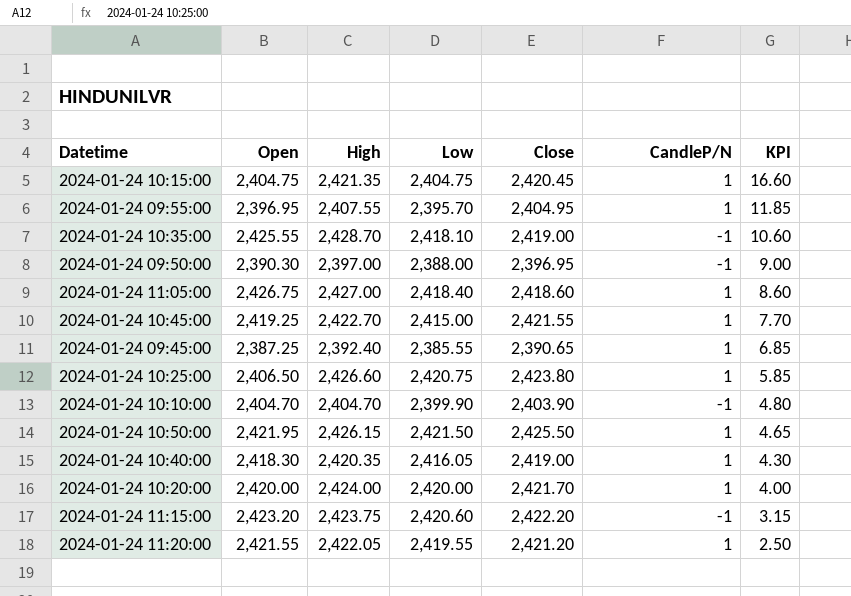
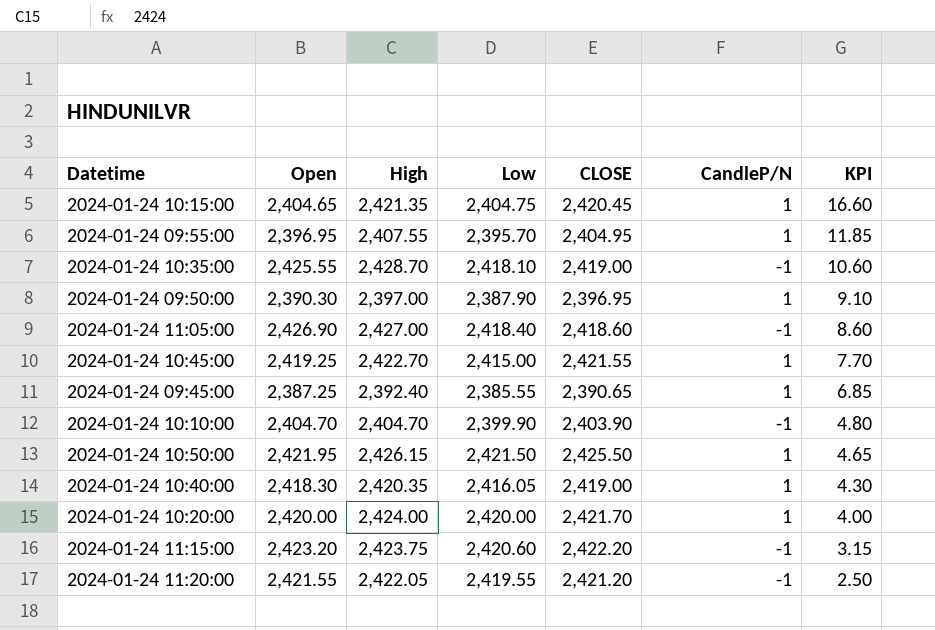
column name: Close -> CLOSE
row 2024-01-24 10:25:00: 2,406.50 | 2,426.60 | 2,420.75 | 2,423.80 | 1 | 5.85 -> none
2024-01-24 10:15:00 | Open: 2,404.75 -> 2,404.65
2024-01-24 09:50:00 | Low: 2,388.00 -> 2,387.90
2024-01-24 09:50:00 | CandleP/N: -1 -> 1
2024-01-24 09:50:00 | KPI: 9.00 -> 9.10
2024-01-24 11:05:00 | Open: 2,426.75 -> 2,426.90
2024-01-24 11:05:00 | CandleP/N: 1 -> -1
2024-01-24 11:20:00 | CandleP/N: 1 -> -1

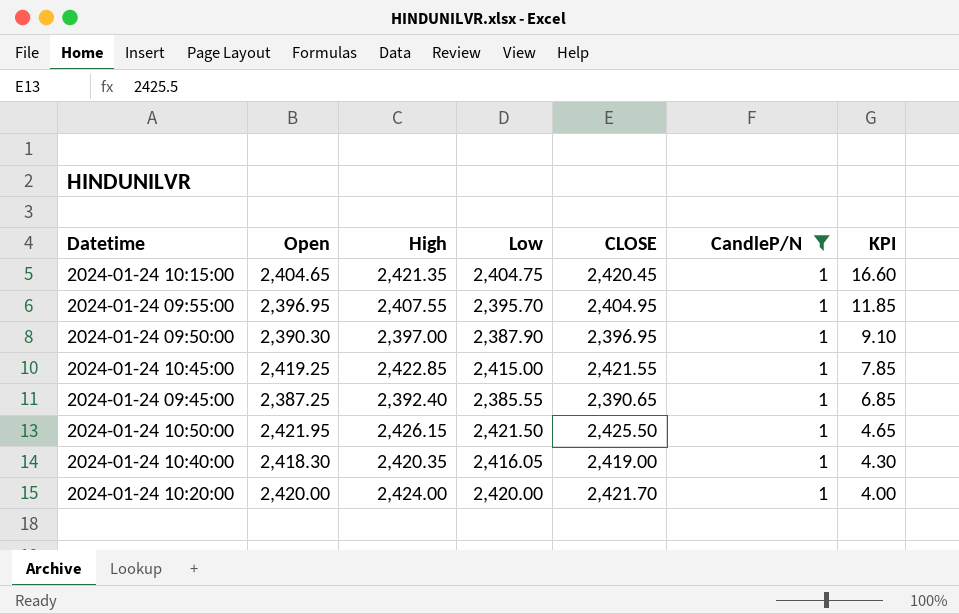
filter: none -> CandleP/N = 1
2024-01-24 10:45:00 | High: 2,422.70 -> 2,422.85
2024-01-24 10:45:00 | KPI: 7.70 -> 7.85

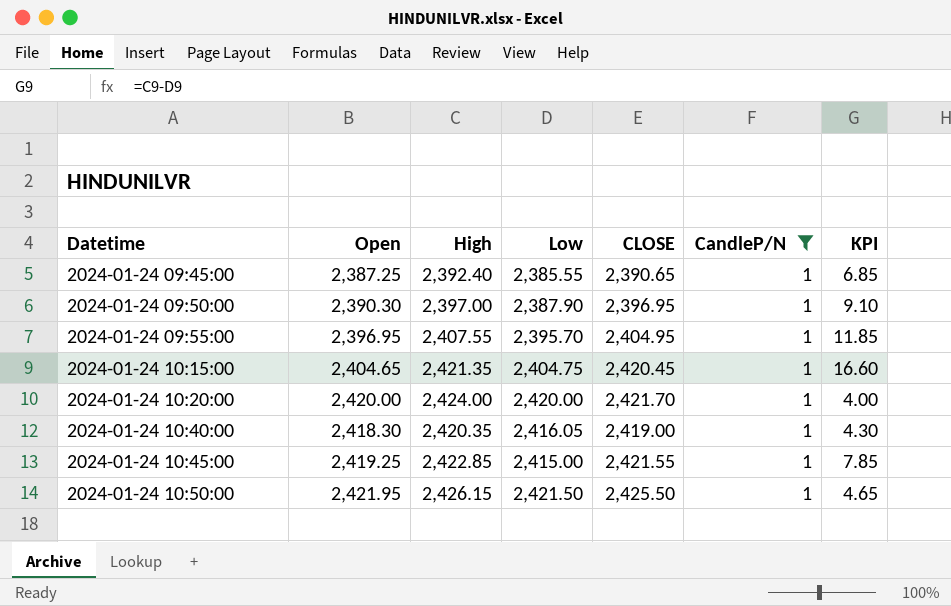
row order: KPI descending -> Datetime ascending

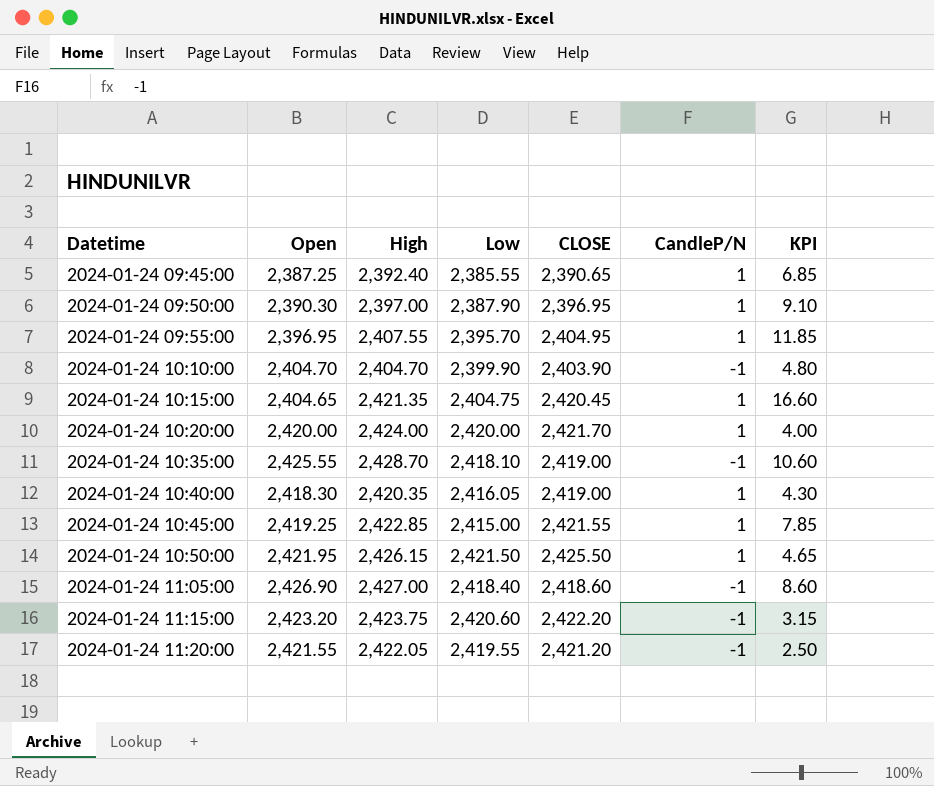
filter: CandleP/N = 1 -> none

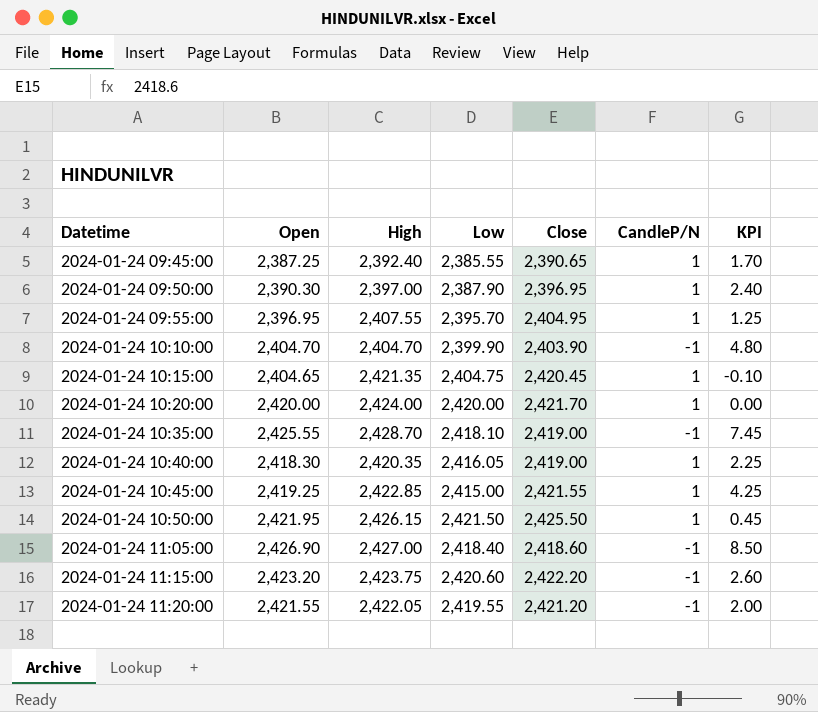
column name: CLOSE -> Close
column KPI | formula: [High] - [Low] -> [Open] - [Low]

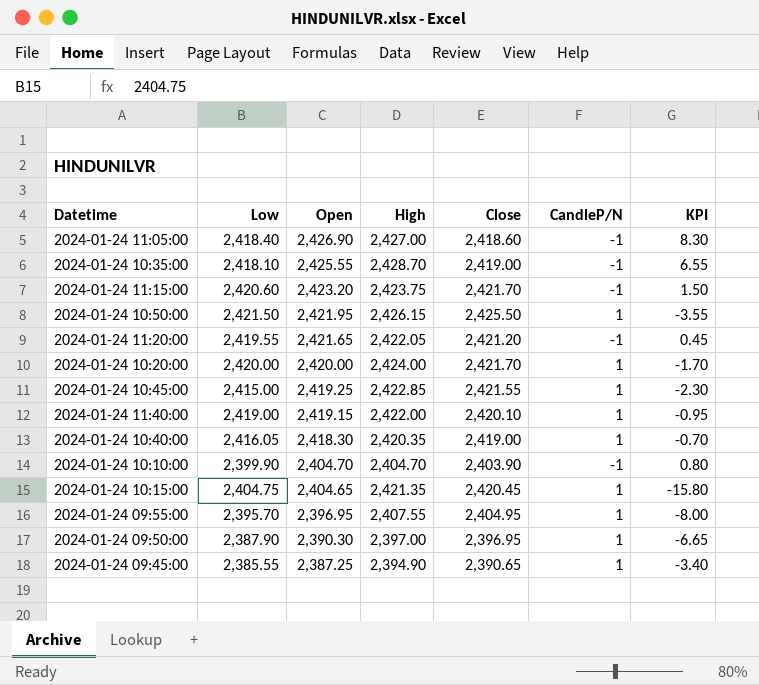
row order: Datetime ascending -> Open descending
column Low | position: 4 -> 2
column KPI | formula: [Open] - [Low] -> [Open] - [Close]
2024-01-24 11:15:00 | Close: 2,422.20 -> 2,421.70
2024-01-24 11:20:00 | Open: 2,421.55 -> 2,421.65
row 2024-01-24 11:40:00: none -> 2,419.00 | 2,419.15 | 2,422.00 | 2,420.10 | 1 | -0.95
2024-01-24 09:45:00 | High: 2,392.40 -> 2,394.90

